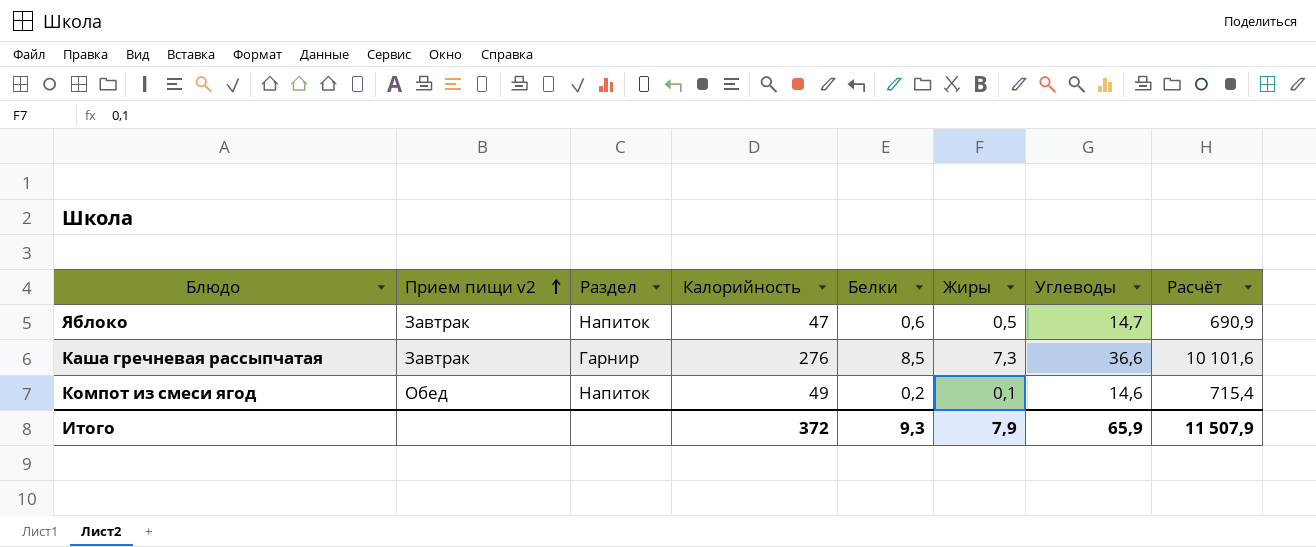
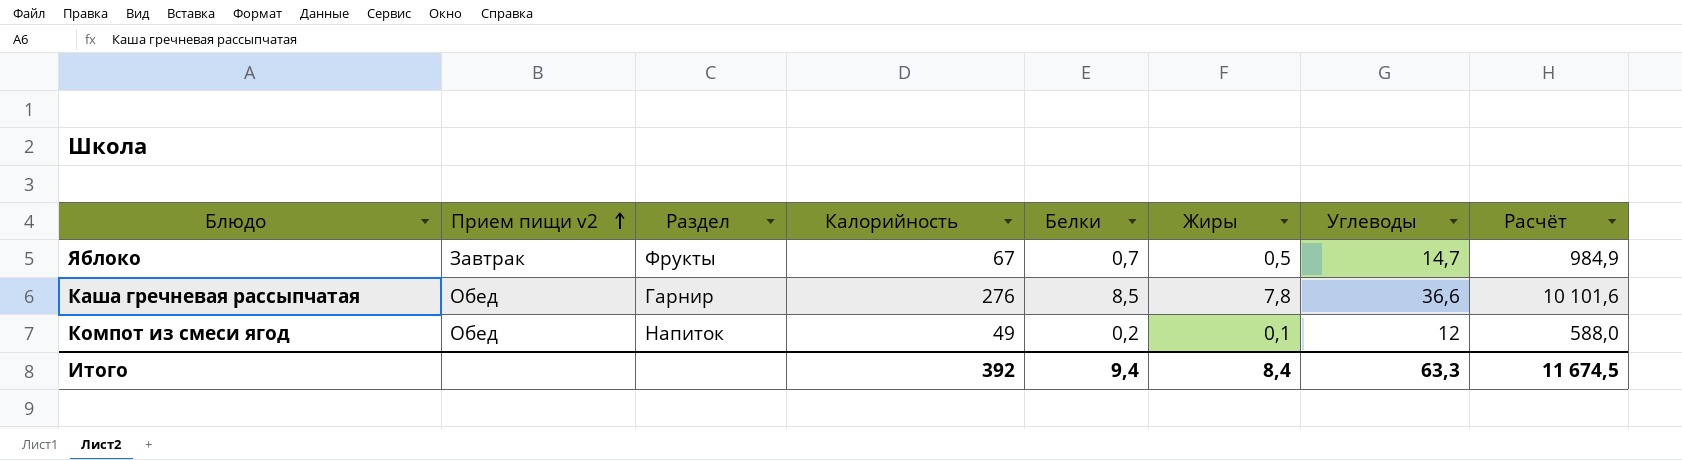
Яблоко | Раздел: Напиток -> Фрукты
Яблоко | Калорийность: 47 -> 67
Яблоко | Белки: 0,6 -> 0,7
Яблоко | Расчёт: 690,9 -> 984,9
Каша гречневая рассыпчатая | Прием пищи v2: Завтрак -> Обед
Каша гречневая рассыпчатая | Жиры: 7,3 -> 7,8
Компот из смеси ягод | Углеводы: 14,6 -> 12
Компот из смеси ягод | Расчёт: 715,4 -> 588,0
Итого | Калорийность: 372 -> 392
Итого | Белки: 9,3 -> 9,4
Итого | Жиры: 7,9 -> 8,4
Итого | Углеводы: 65,9 -> 63,3
Итого | Расчёт: 11 507,9 -> 11 674,5

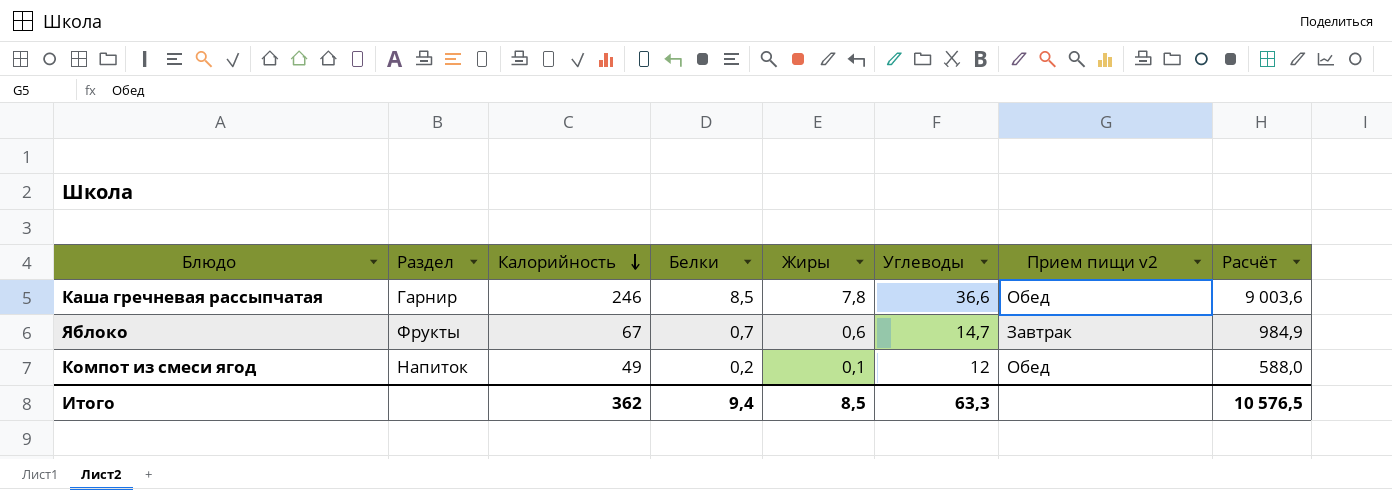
row order: Прием пищи v2 ascending -> Калорийность descending
column Прием пищи v2 | position: 2 -> 7
Каша гречневая рассыпчатая | Калорийность: 276 -> 246
Каша гречневая рассыпчатая | Расчёт: 10 101,6 -> 9 003,6
Яблоко | Жиры: 0,5 -> 0,6
Итого | Калорийность: 392 -> 362
Итого | Жиры: 8,4 -> 8,5
Итого | Расчёт: 11 674,5 -> 10 576,5

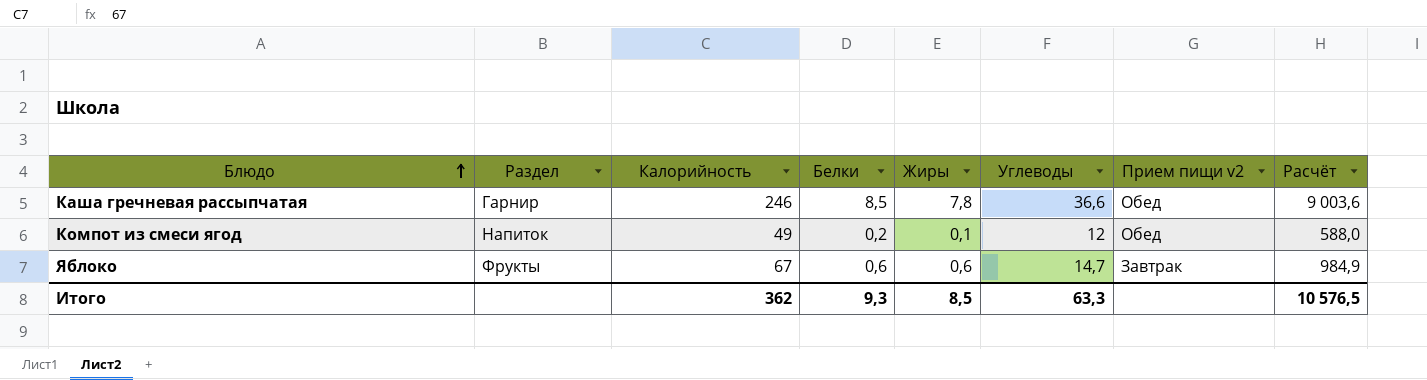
row order: Калорийность descending -> Блюдо ascending
Яблоко | Белки: 0,7 -> 0,6
Итого | Белки: 9,4 -> 9,3

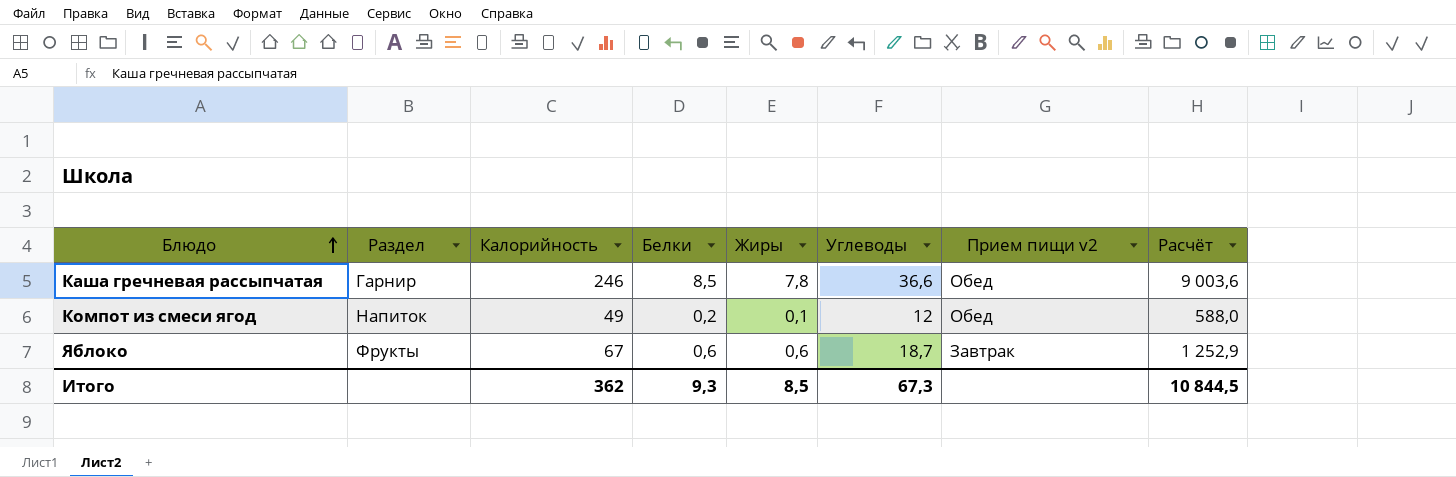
Яблоко | Углеводы: 14,7 -> 18,7
Яблоко | Расчёт: 984,9 -> 1 252,9
Итого | Углеводы: 63,3 -> 67,3
Итого | Расчёт: 10 576,5 -> 10 844,5

